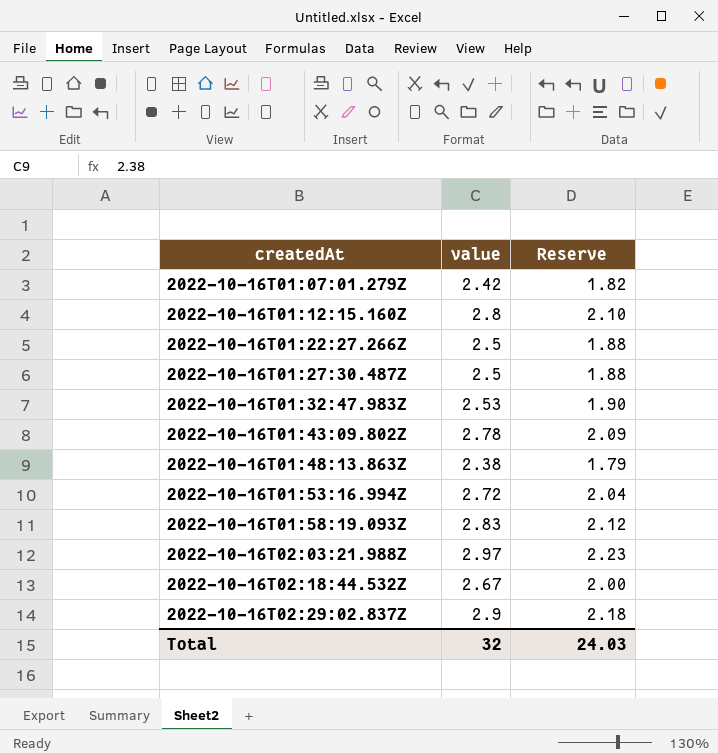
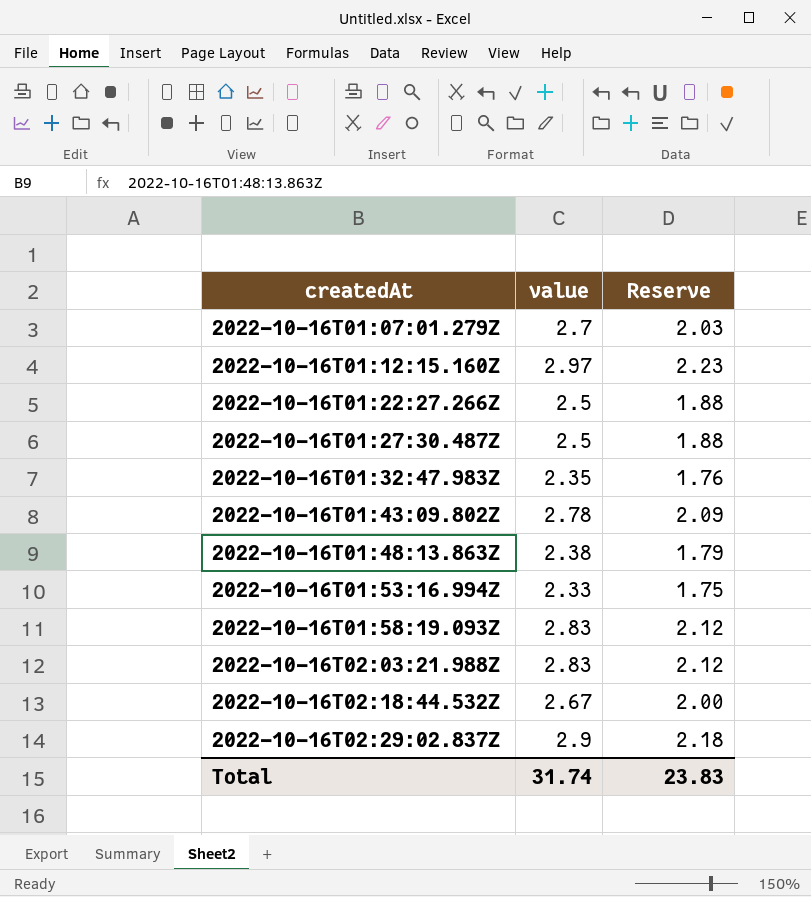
2022-10-16T01:07:01.279Z | value: 2.42 -> 2.7
2022-10-16T01:07:01.279Z | Reserve: 1.82 -> 2.03
2022-10-16T01:12:15.160Z | value: 2.8 -> 2.97
2022-10-16T01:12:15.160Z | Reserve: 2.10 -> 2.23
2022-10-16T01:32:47.983Z | value: 2.53 -> 2.35
2022-10-16T01:32:47.983Z | Reserve: 1.90 -> 1.76
2022-10-16T01:53:16.994Z | value: 2.72 -> 2.33
2022-10-16T01:53:16.994Z | Reserve: 2.04 -> 1.75
2022-10-16T02:03:21.988Z | value: 2.97 -> 2.83
2022-10-16T02:03:21.988Z | Reserve: 2.23 -> 2.12
Total | value: 32 -> 31.74
Total | Reserve: 24.03 -> 23.83

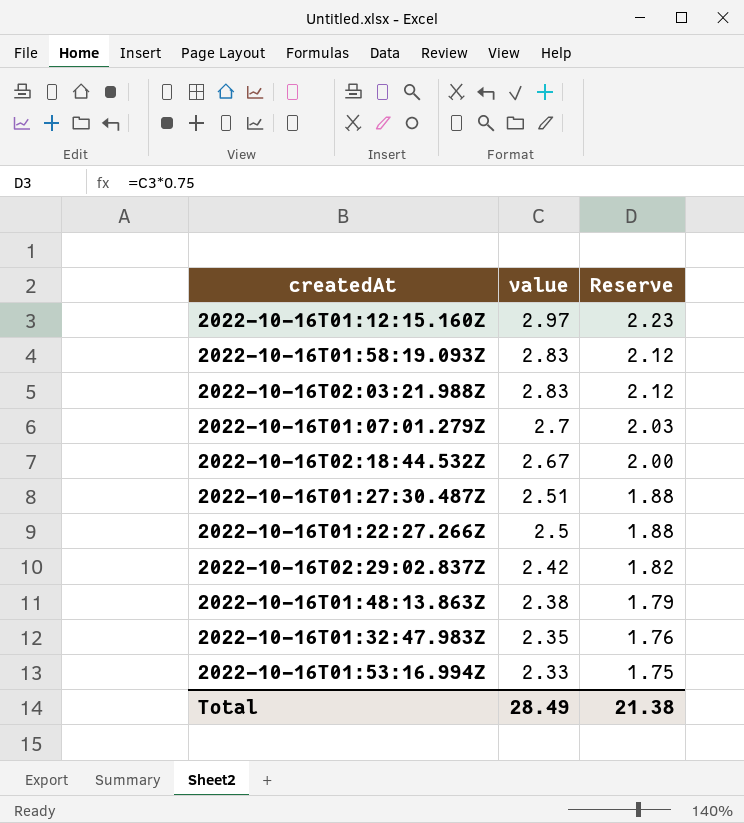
row order: createdAt ascending -> value descending
row 2022-10-16T01:43:09.802Z: 2.78 | 2.09 -> none
2022-10-16T01:27:30.487Z | value: 2.5 -> 2.51
2022-10-16T02:29:02.837Z | value: 2.9 -> 2.42
2022-10-16T02:29:02.837Z | Reserve: 2.18 -> 1.82
Total | value: 31.74 -> 28.49
Total | Reserve: 23.83 -> 21.38

